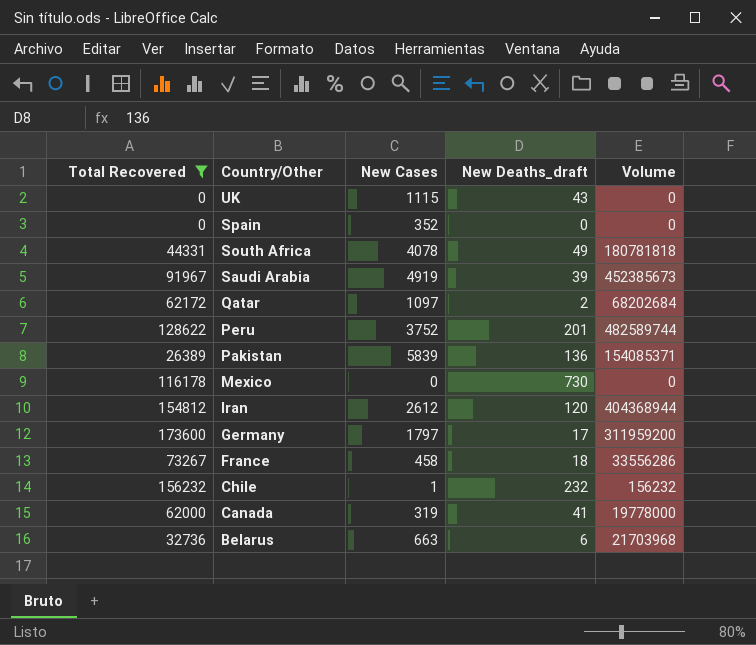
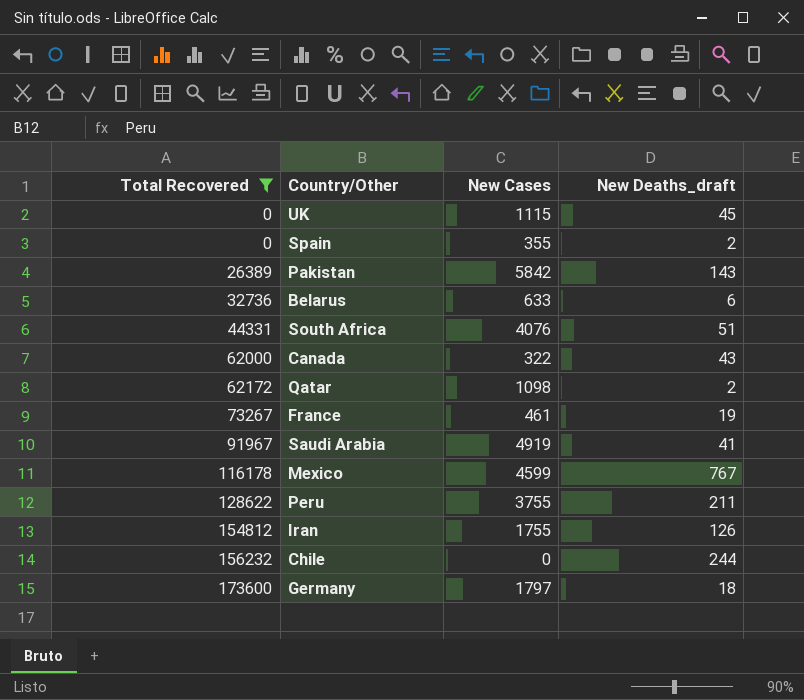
row order: Country/Other descending -> Total Recovered ascending
column Volume | formula: [Total Recovered] * [New Cases] -> none
UK | New Deaths_draft: 43 -> 45
Spain | New Cases: 352 -> 355
Spain | New Deaths_draft: 0 -> 2
Pakistan | New Cases: 5839 -> 5842
Pakistan | New Deaths_draft: 136 -> 143
Belarus | New Cases: 663 -> 633
South Africa | New Cases: 4078 -> 4076
South Africa | New Deaths_draft: 49 -> 51
Canada | New Cases: 319 -> 322
Canada | New Deaths_draft: 41 -> 43
Qatar | New Cases: 1097 -> 1098
France | New Cases: 458 -> 461
France | New Deaths_draft: 18 -> 19
Saudi Arabia | New Deaths_draft: 39 -> 41
Mexico | New Cases: 0 -> 4599
Mexico | New Deaths_draft: 730 -> 767
Peru | New Cases: 3752 -> 3755
Peru | New Deaths_draft: 201 -> 211
Iran | New Cases: 2612 -> 1755
Iran | New Deaths_draft: 120 -> 126
Chile | New Cases: 1 -> 0
Chile | New Deaths_draft: 232 -> 244
Germany | New Deaths_draft: 17 -> 18

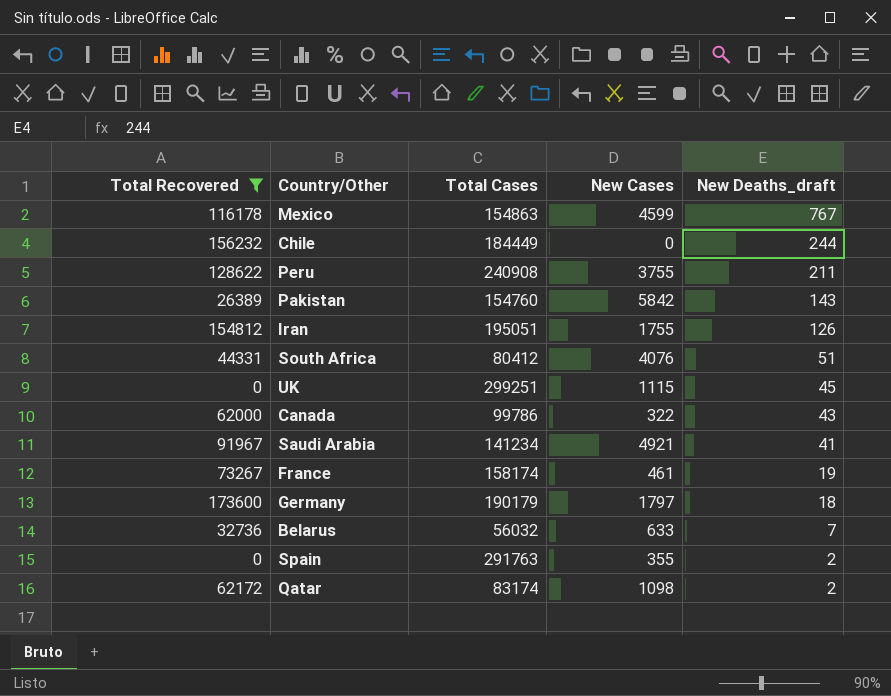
row order: Total Recovered ascending -> New Deaths_draft descending
column Total Cases | position: none -> 3
Saudi Arabia | New Cases: 4919 -> 4921
Belarus | New Deaths_draft: 6 -> 7

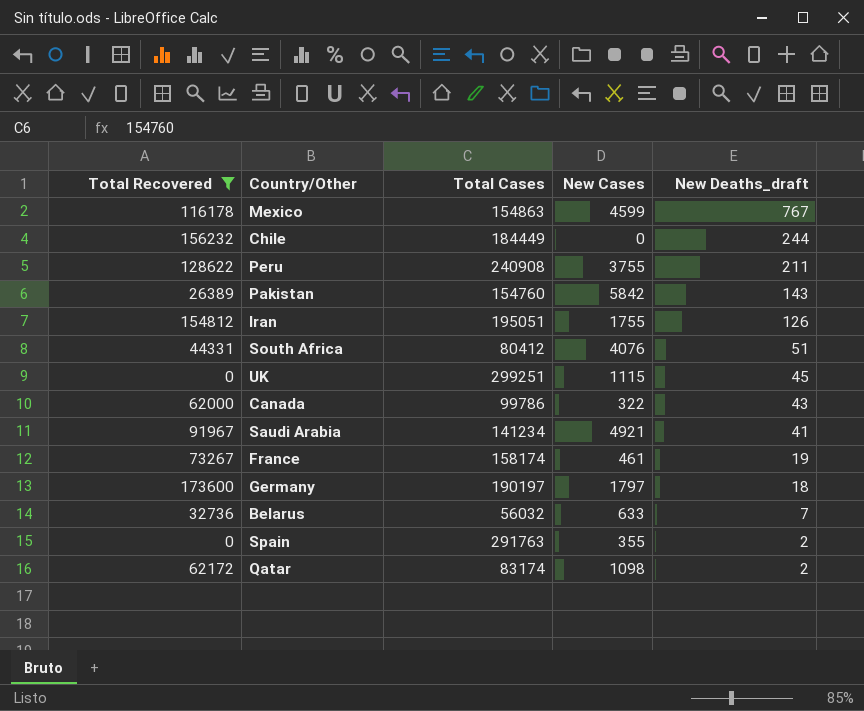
Germany | Total Cases: 190179 -> 190197

